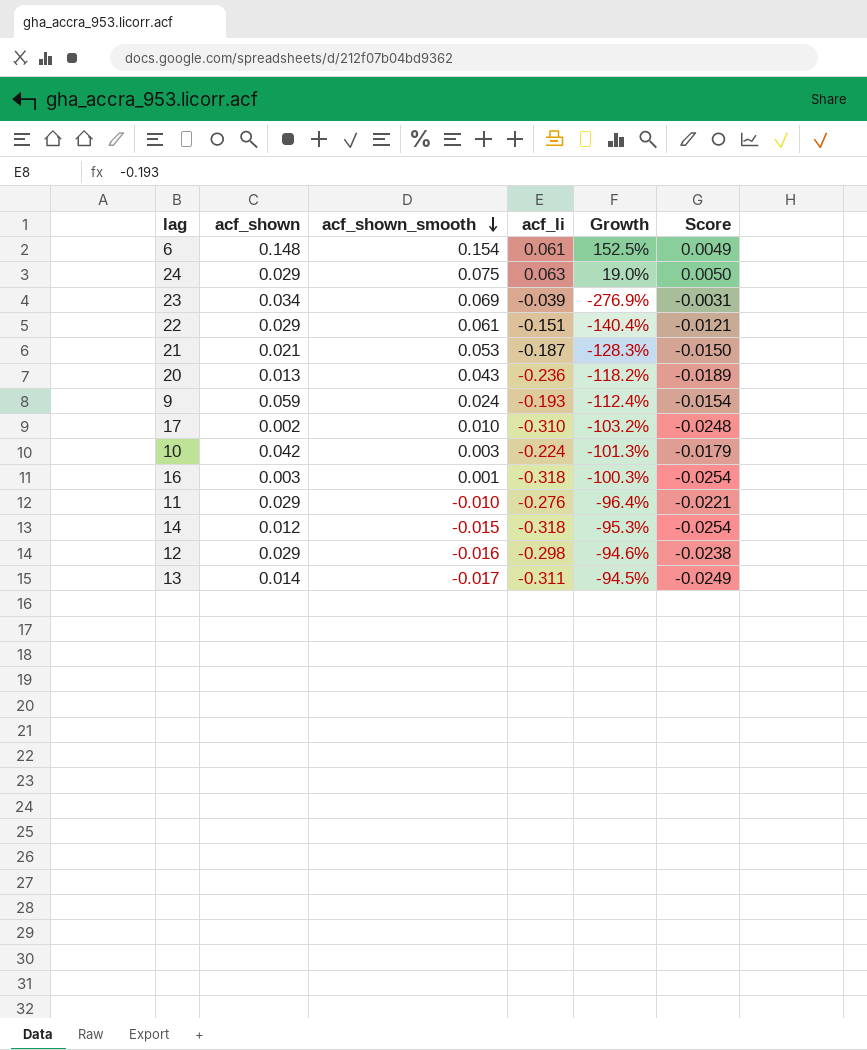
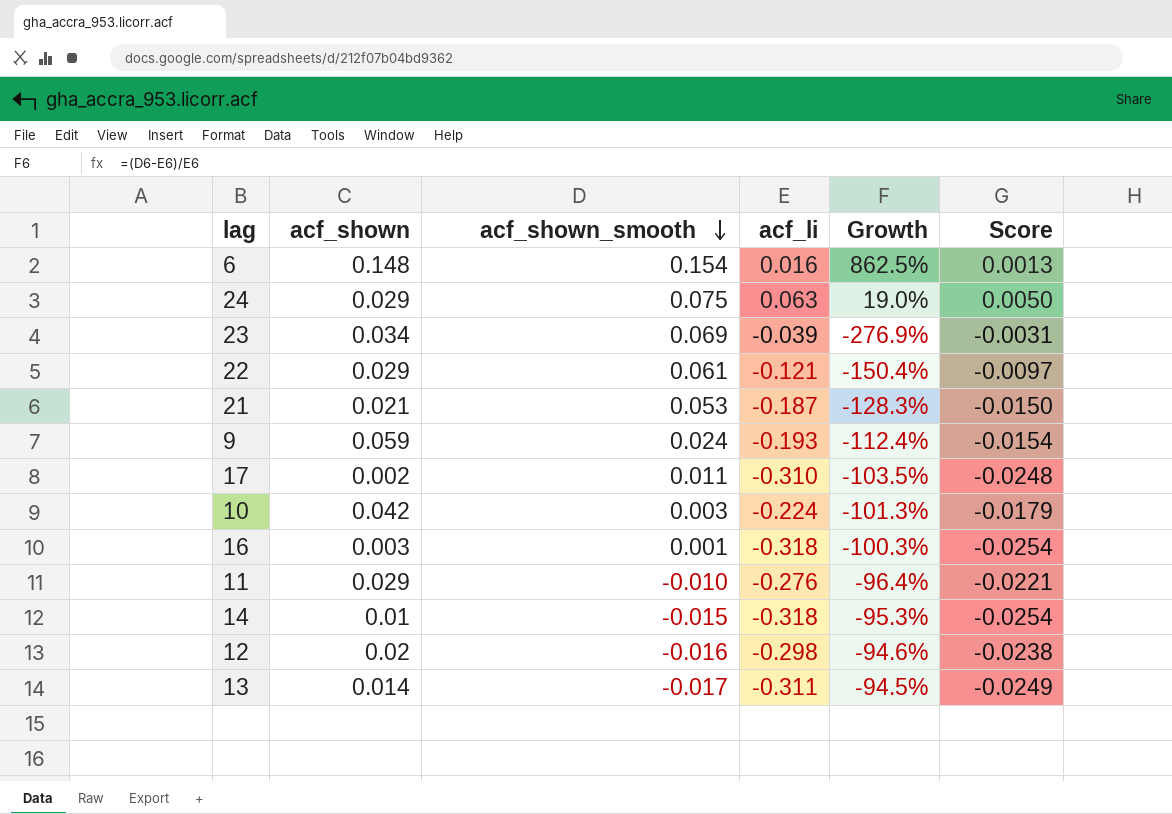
row 20: 0.013 | 0.043 | -0.236 | -118.2% | -0.0189 -> none
6 | acf_li: 0.061 -> 0.016
6 | Growth: 152.5% -> 862.5%
6 | Score: 0.0049 -> 0.0013
22 | acf_li: -0.151 -> -0.121
22 | Growth: -140.4% -> -150.4%
22 | Score: -0.0121 -> -0.0097
17 | acf_shown_smooth: 0.010 -> 0.011
17 | Growth: -103.2% -> -103.5%
14 | acf_shown: 0.012 -> 0.01
12 | acf_shown: 0.029 -> 0.02

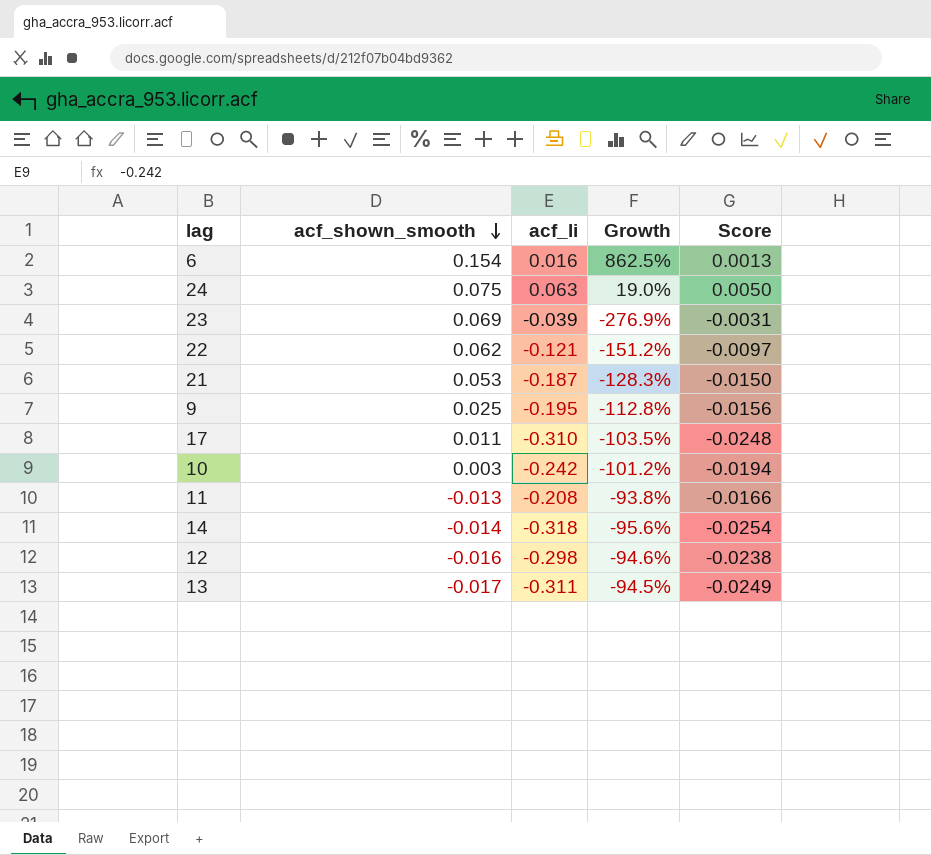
column acf_shown | position: 2 -> none
row 16: 0.003 | 0.001 | -0.318 | -100.3% | -0.0254 -> none
22 | acf_shown_smooth: 0.061 -> 0.062
22 | Growth: -150.4% -> -151.2%
9 | acf_shown_smooth: 0.024 -> 0.025
9 | acf_li: -0.193 -> -0.195
9 | Growth: -112.4% -> -112.8%
9 | Score: -0.0154 -> -0.0156
10 | acf_li: -0.224 -> -0.242
10 | Growth: -101.3% -> -101.2%
10 | Score: -0.0179 -> -0.0194
11 | acf_shown_smooth: -0.010 -> -0.013
11 | acf_li: -0.276 -> -0.208
11 | Growth: -96.4% -> -93.8%
11 | Score: -0.0221 -> -0.0166
14 | acf_shown_smooth: -0.015 -> -0.014
14 | Growth: -95.3% -> -95.6%

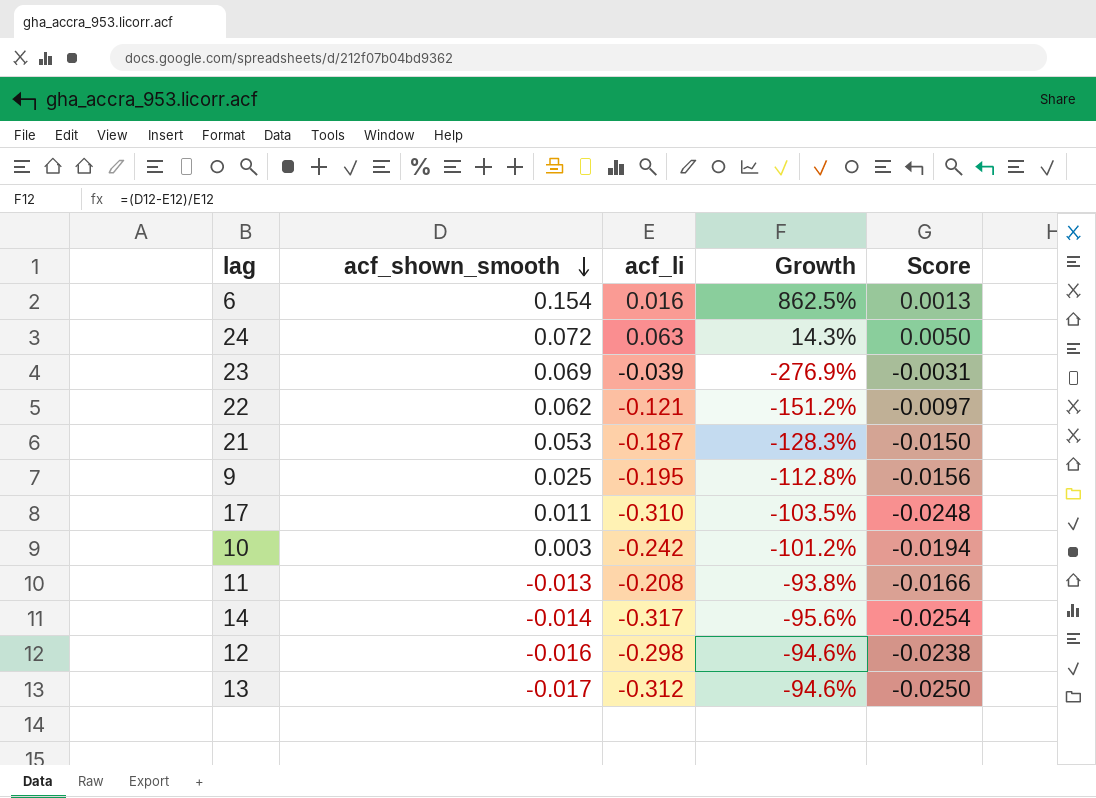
24 | acf_shown_smooth: 0.075 -> 0.072
24 | Growth: 19.0% -> 14.3%
14 | acf_li: -0.318 -> -0.317
13 | acf_li: -0.311 -> -0.312
13 | Growth: -94.5% -> -94.6%
13 | Score: -0.0249 -> -0.0250

